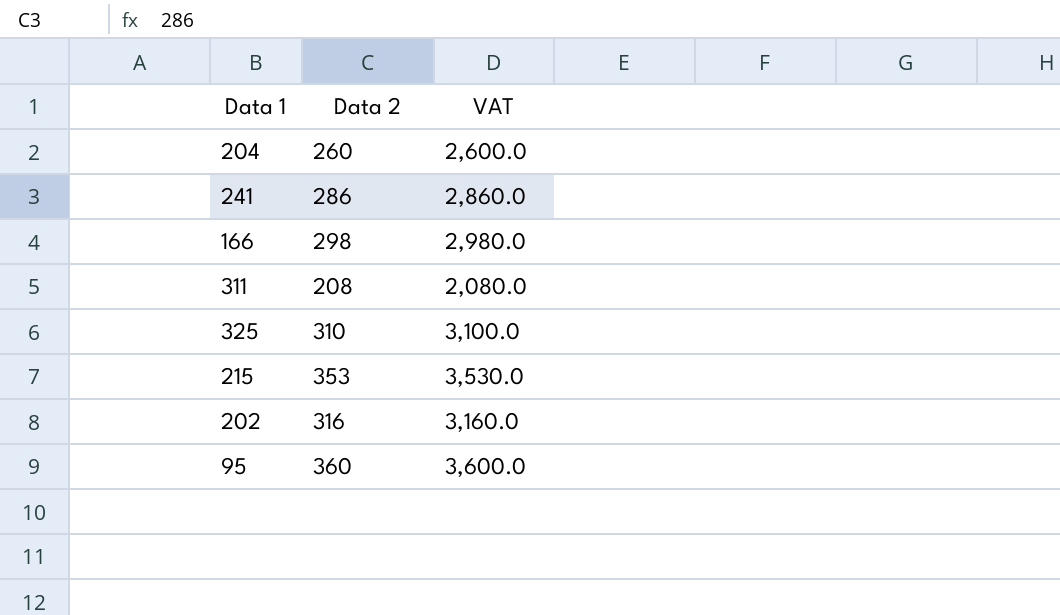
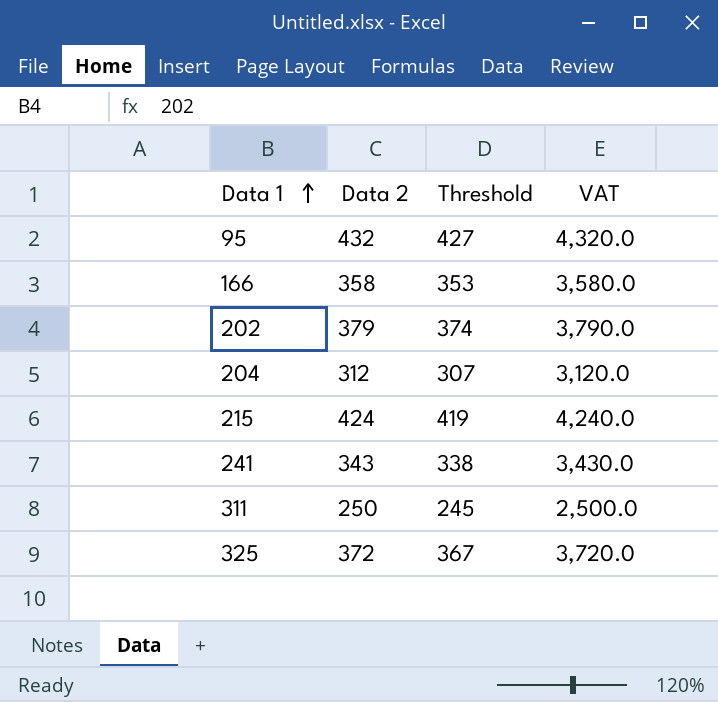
row order: none -> Data 1 ascending
column Threshold | formula: none -> [Data 2] - 5
95 | Data 2: 360 -> 432
95 | VAT: 3,600.0 -> 4,320.0
166 | Data 2: 298 -> 358
166 | VAT: 2,980.0 -> 3,580.0
202 | Data 2: 316 -> 379
202 | VAT: 3,160.0 -> 3,790.0
204 | Data 2: 260 -> 312
204 | VAT: 2,600.0 -> 3,120.0
215 | Data 2: 353 -> 424
215 | VAT: 3,530.0 -> 4,240.0
241 | Data 2: 286 -> 343
241 | VAT: 2,860.0 -> 3,430.0
311 | Data 2: 208 -> 250
311 | VAT: 2,080.0 -> 2,500.0
325 | Data 2: 310 -> 372
325 | VAT: 3,100.0 -> 3,720.0

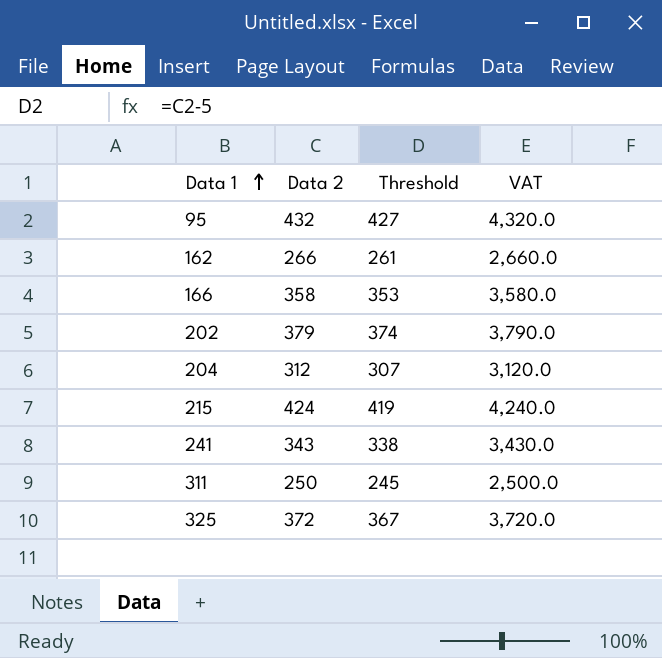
row 162: none -> 266 | 261 | 2,660.0

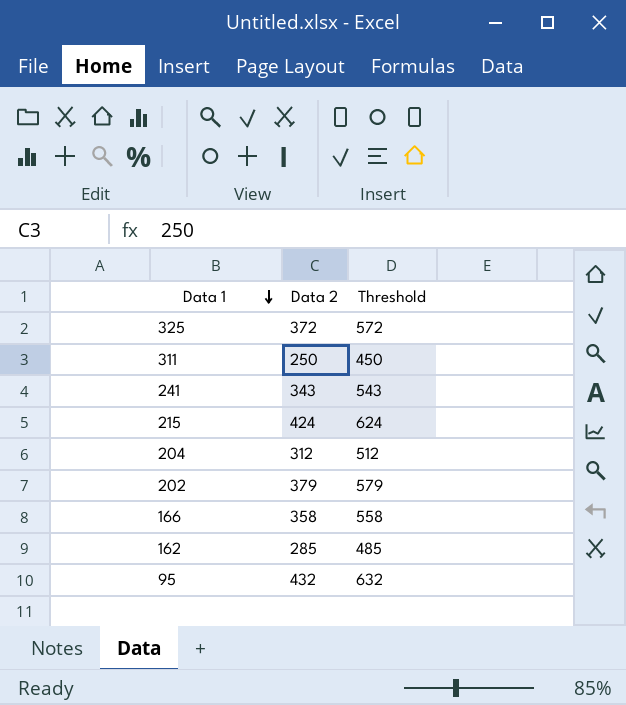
row order: Data 1 ascending -> Data 1 descending
column VAT | formula: [Data 2] * 10 -> none
column Threshold | formula: [Data 2] - 5 -> [Data 2] + 200
162 | Data 2: 266 -> 285

